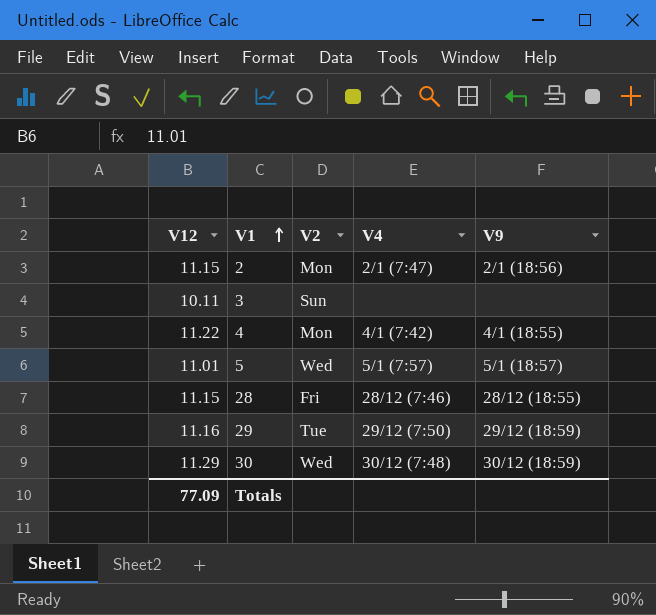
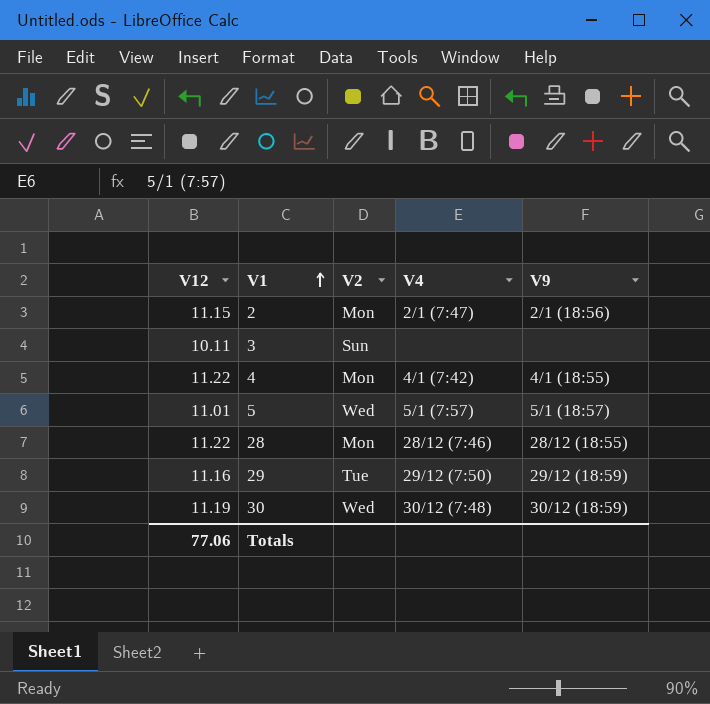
28 | V12: 11.15 -> 11.22
28 | V2: Fri -> Mon
30 | V12: 11.29 -> 11.19
Totals | V12: 77.09 -> 77.06

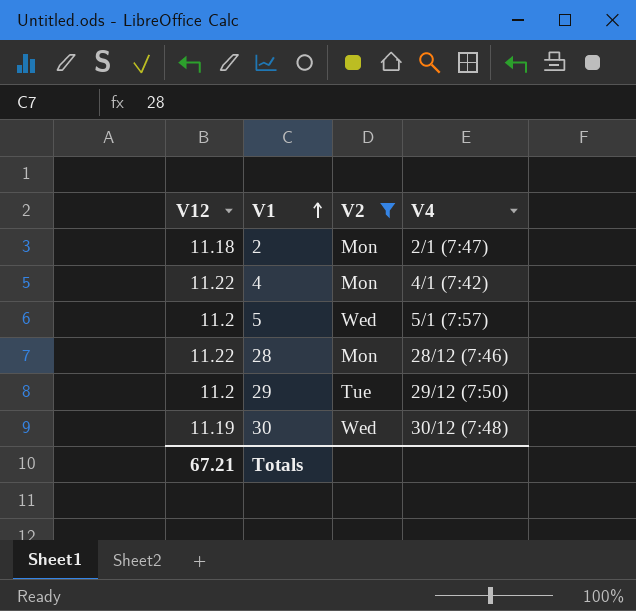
filter: none -> V2 != Sun
column V9 | position: 5 -> none
2 | V12: 11.15 -> 11.18
5 | V12: 11.01 -> 11.2
29 | V12: 11.16 -> 11.2
Totals | V12: 77.06 -> 67.21

